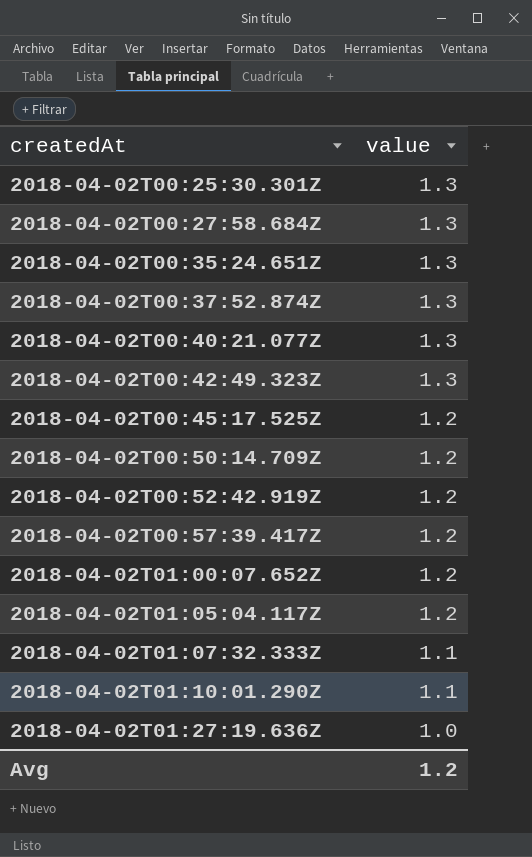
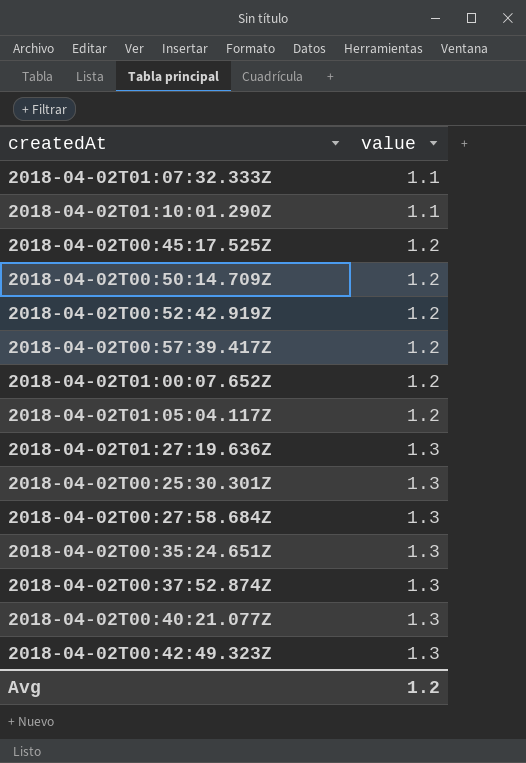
row order: createdAt ascending -> value ascending
2018-04-02T01:27:19.636Z | value: 1.0 -> 1.3

